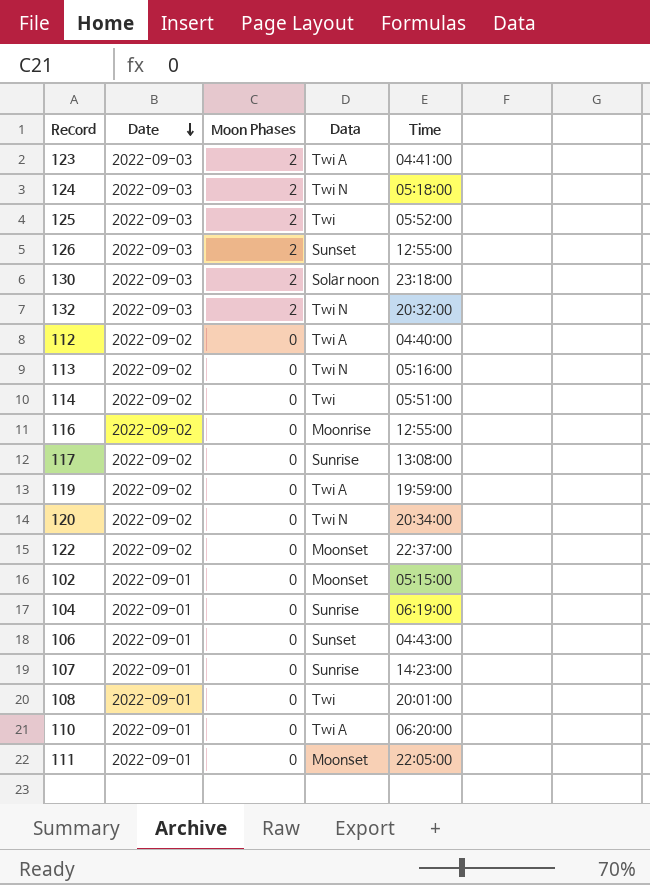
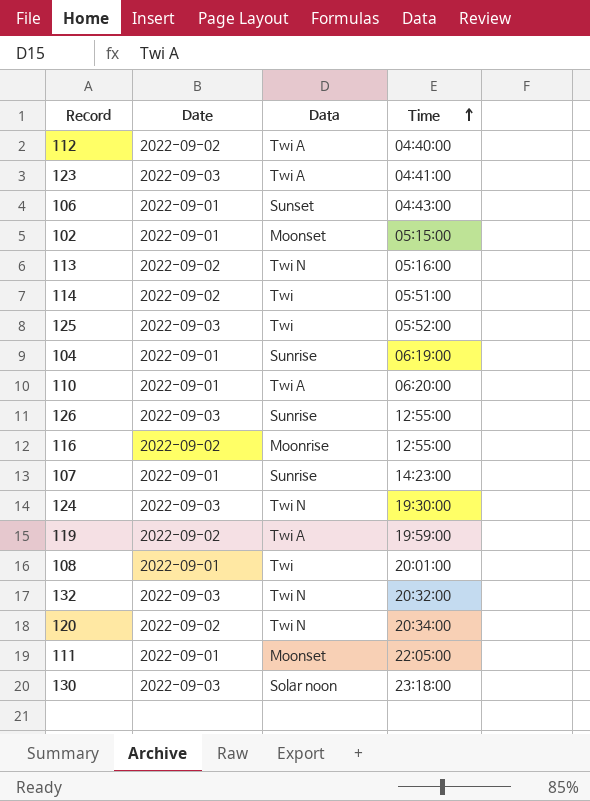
row order: Date descending -> Time ascending
column Moon Phases | position: 3 -> none
row 117: 2022-09-02 | 0 | Sunrise | 13:08:00 -> none
row 122: 2022-09-02 | 0 | Moonset | 22:37:00 -> none
126 | Data: Sunset -> Sunrise
124 | Time: 05:18:00 -> 19:30:00

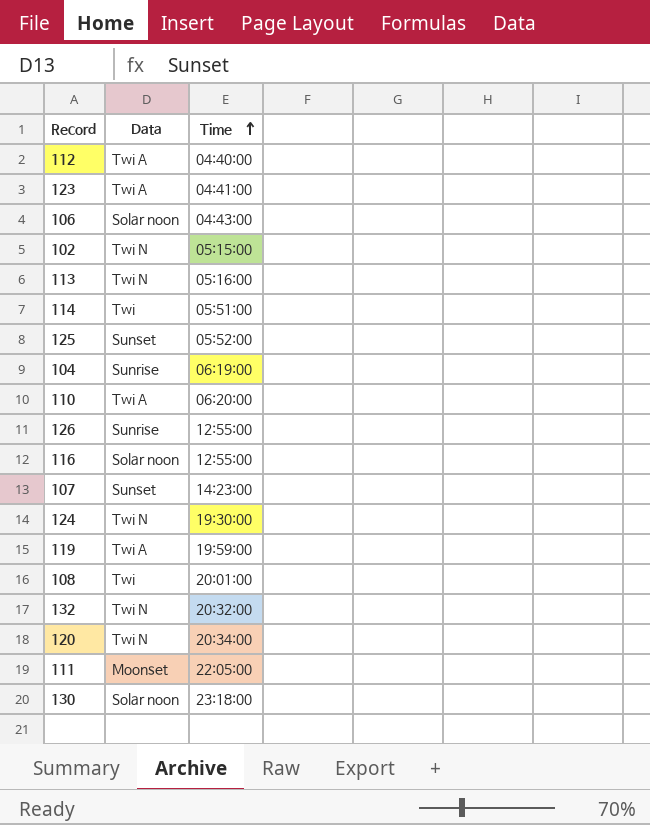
column Date | position: 2 -> none
106 | Data: Sunset -> Solar noon
102 | Data: Moonset -> Twi N
125 | Data: Twi -> Sunset
116 | Data: Moonrise -> Solar noon
107 | Data: Sunrise -> Sunset

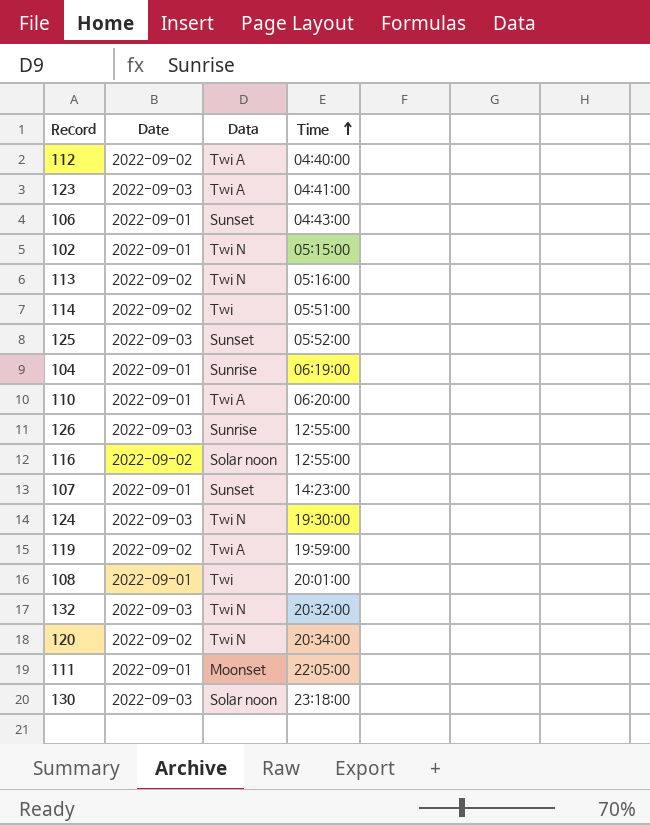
column Date | position: none -> 2
106 | Data: Solar noon -> Sunset

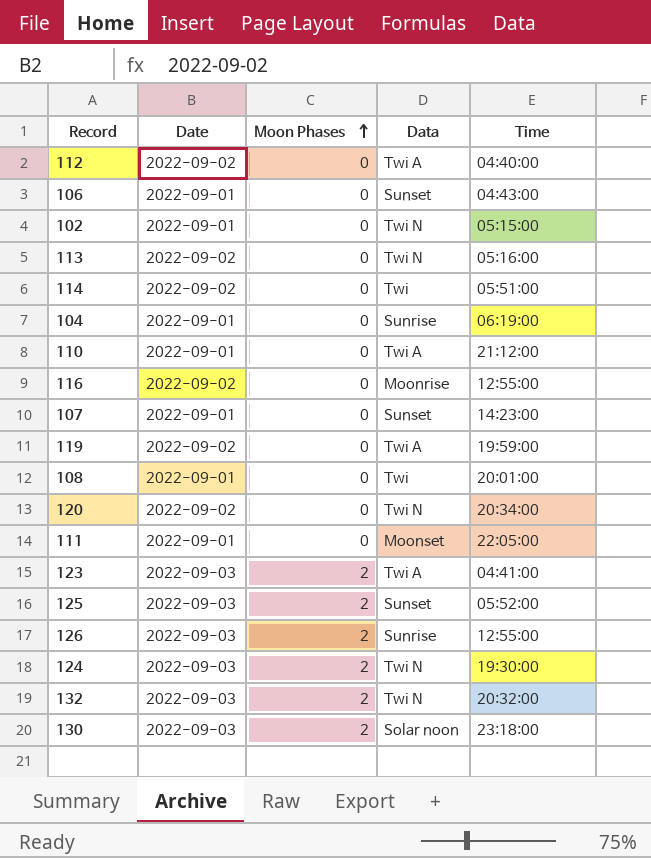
row order: Time ascending -> Moon Phases ascending
column Moon Phases | position: none -> 3
110 | Time: 06:20:00 -> 21:12:00
116 | Data: Solar noon -> Moonrise

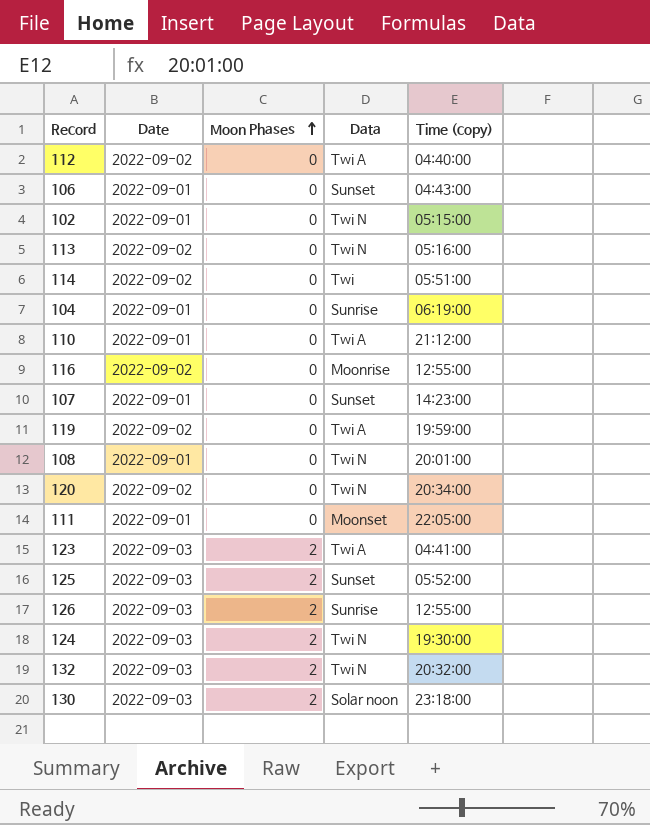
column name: Time -> Time (copy)
108 | Data: Twi -> Twi N

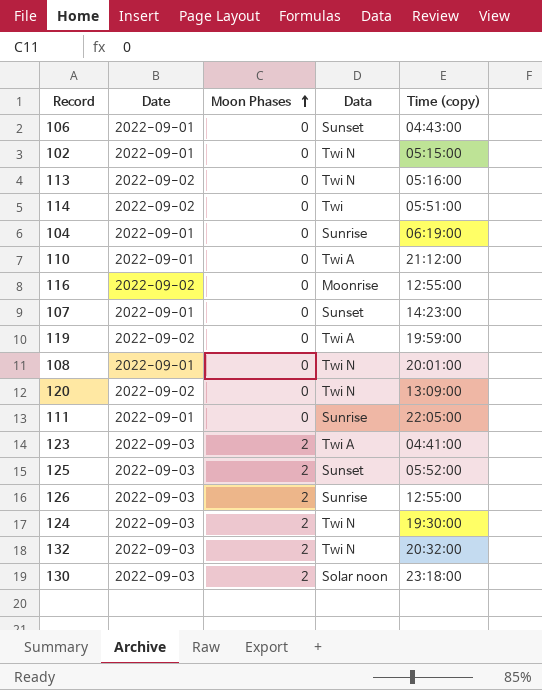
row 112: 2022-09-02 | 0 | Twi A | 04:40:00 -> none
120 | Time (copy): 20:34:00 -> 13:09:00
111 | Data: Moonset -> Sunrise

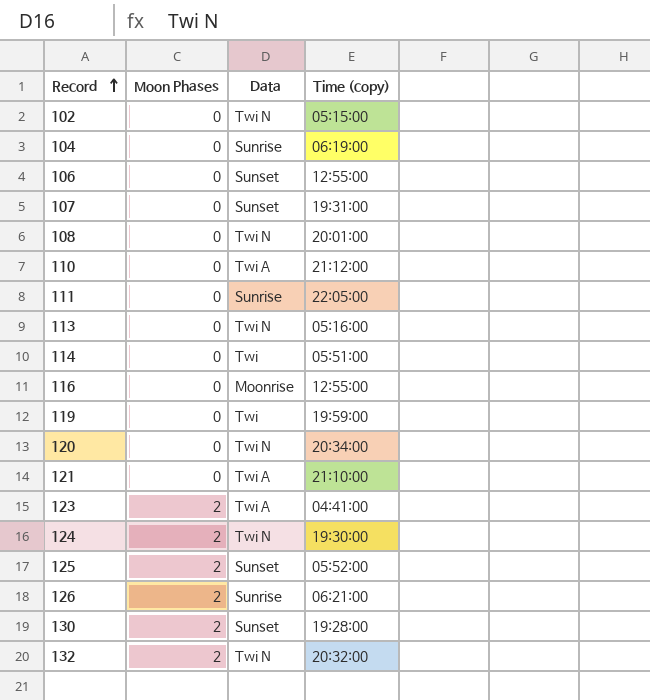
row order: Moon Phases ascending -> Record ascending
column Date | position: 2 -> none
106 | Time (copy): 04:43:00 -> 12:55:00
107 | Time (copy): 14:23:00 -> 19:31:00
119 | Data: Twi A -> Twi
120 | Time (copy): 13:09:00 -> 20:34:00
row 121: none -> 0 | Twi A | 21:10:00
126 | Time (copy): 12:55:00 -> 06:21:00
130 | Data: Solar noon -> Sunset
130 | Time (copy): 23:18:00 -> 19:28:00

